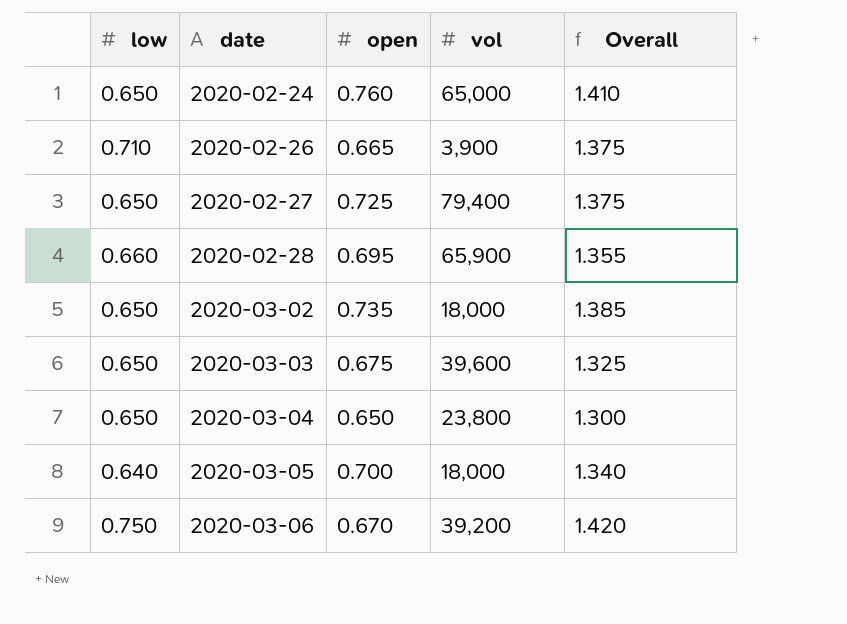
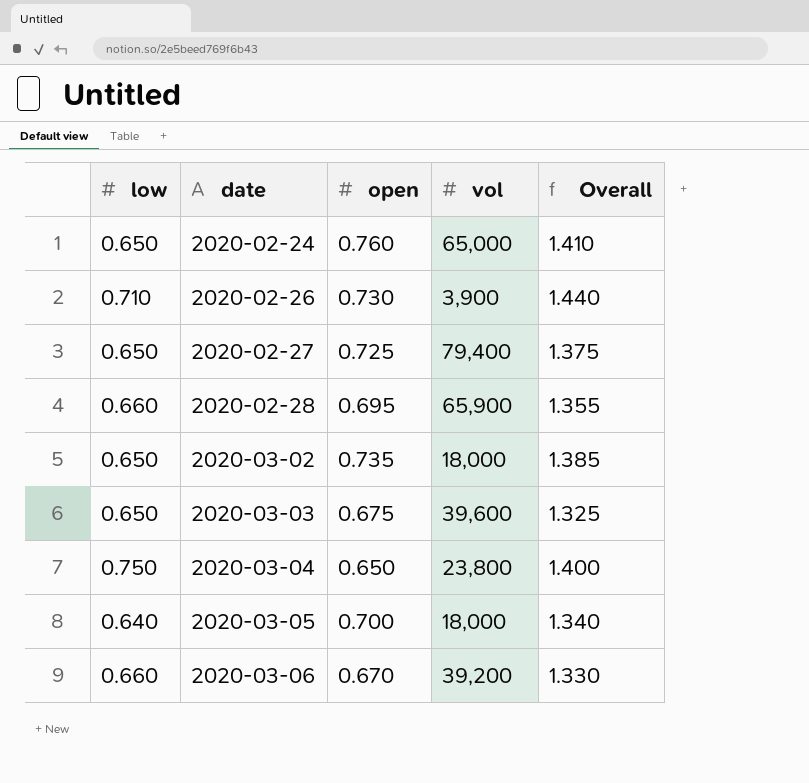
2020-02-26 | open: 0.665 -> 0.730
2020-02-26 | Overall: 1.375 -> 1.440
2020-03-04 | low: 0.650 -> 0.750
2020-03-04 | Overall: 1.300 -> 1.400
2020-03-06 | low: 0.750 -> 0.660
2020-03-06 | Overall: 1.420 -> 1.330

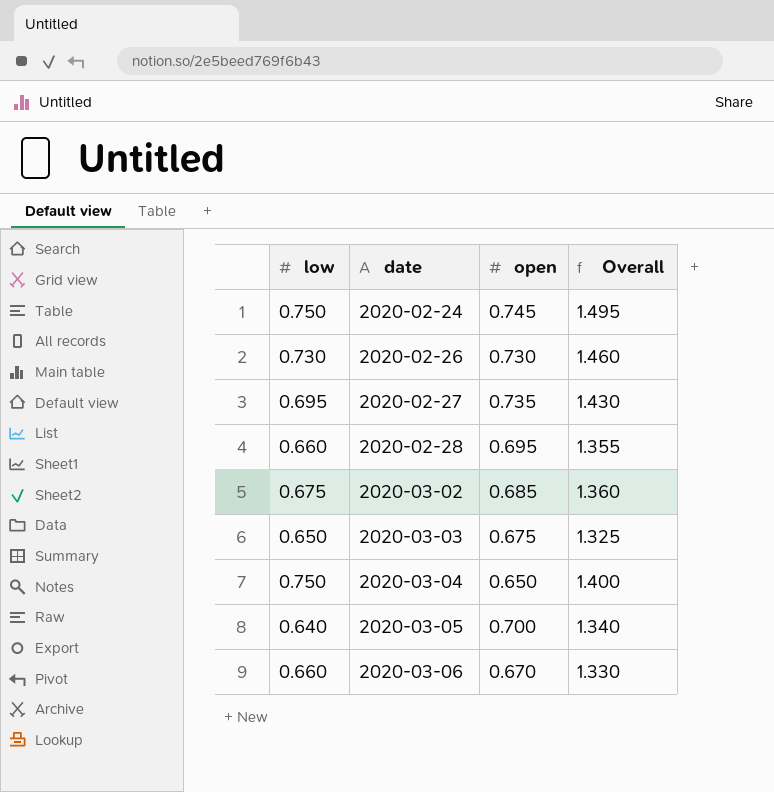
column vol | position: 4 -> none
2020-02-24 | low: 0.650 -> 0.750
2020-02-24 | open: 0.760 -> 0.745
2020-02-24 | Overall: 1.410 -> 1.495
2020-02-26 | low: 0.710 -> 0.730
2020-02-26 | Overall: 1.440 -> 1.460
2020-02-27 | low: 0.650 -> 0.695
2020-02-27 | open: 0.725 -> 0.735
2020-02-27 | Overall: 1.375 -> 1.430
2020-03-02 | low: 0.650 -> 0.675
2020-03-02 | open: 0.735 -> 0.685
2020-03-02 | Overall: 1.385 -> 1.360

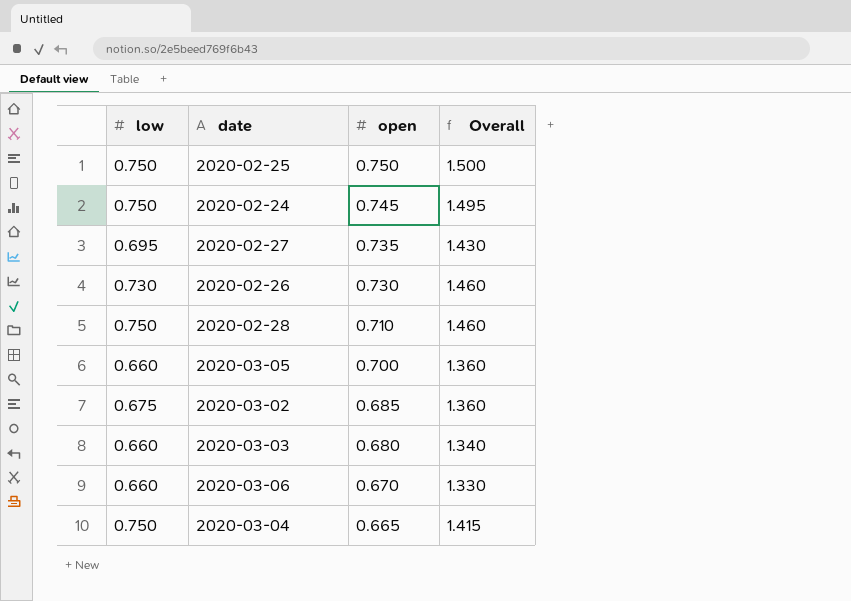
row order: date ascending -> open descending
row 2020-02-25: none -> 0.750 | 0.750 | 1.500
2020-02-28 | low: 0.660 -> 0.750
2020-02-28 | open: 0.695 -> 0.710
2020-02-28 | Overall: 1.355 -> 1.460
2020-03-05 | low: 0.640 -> 0.660
2020-03-05 | Overall: 1.340 -> 1.360
2020-03-03 | low: 0.650 -> 0.660
2020-03-03 | open: 0.675 -> 0.680
2020-03-03 | Overall: 1.325 -> 1.340
2020-03-04 | open: 0.650 -> 0.665
2020-03-04 | Overall: 1.400 -> 1.415

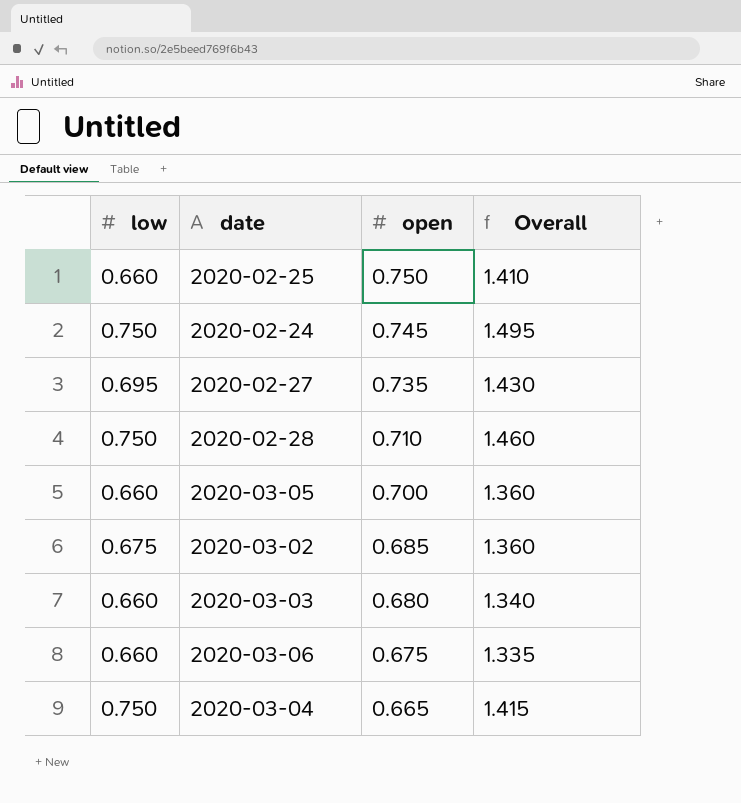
row 2020-02-26: 0.730 | 0.730 | 1.460 -> none
2020-02-25 | low: 0.750 -> 0.660
2020-02-25 | Overall: 1.500 -> 1.410
2020-03-06 | open: 0.670 -> 0.675
2020-03-06 | Overall: 1.330 -> 1.335

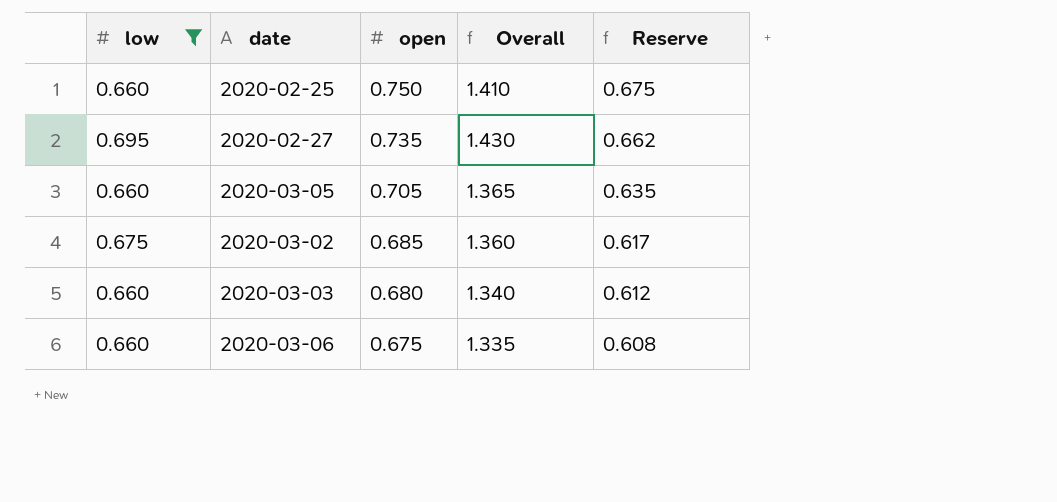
filter: none -> low != 0.750
column Reserve | formula: none -> [open] * 0.9
2020-03-05 | open: 0.700 -> 0.705
2020-03-05 | Overall: 1.360 -> 1.365

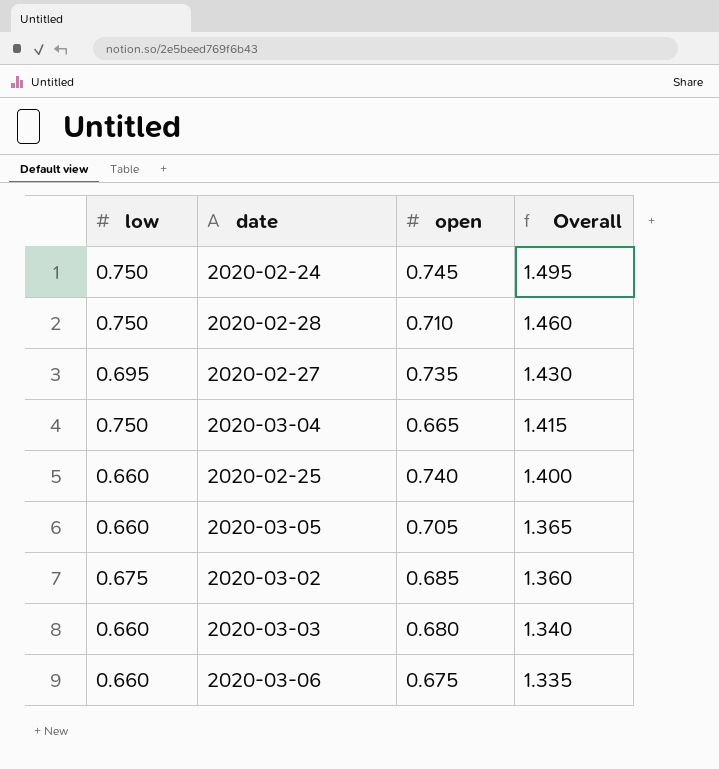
filter: low != 0.750 -> none
row order: open descending -> Overall descending
column Reserve | formula: [open] * 0.9 -> none
2020-02-25 | open: 0.750 -> 0.740
2020-02-25 | Overall: 1.410 -> 1.400

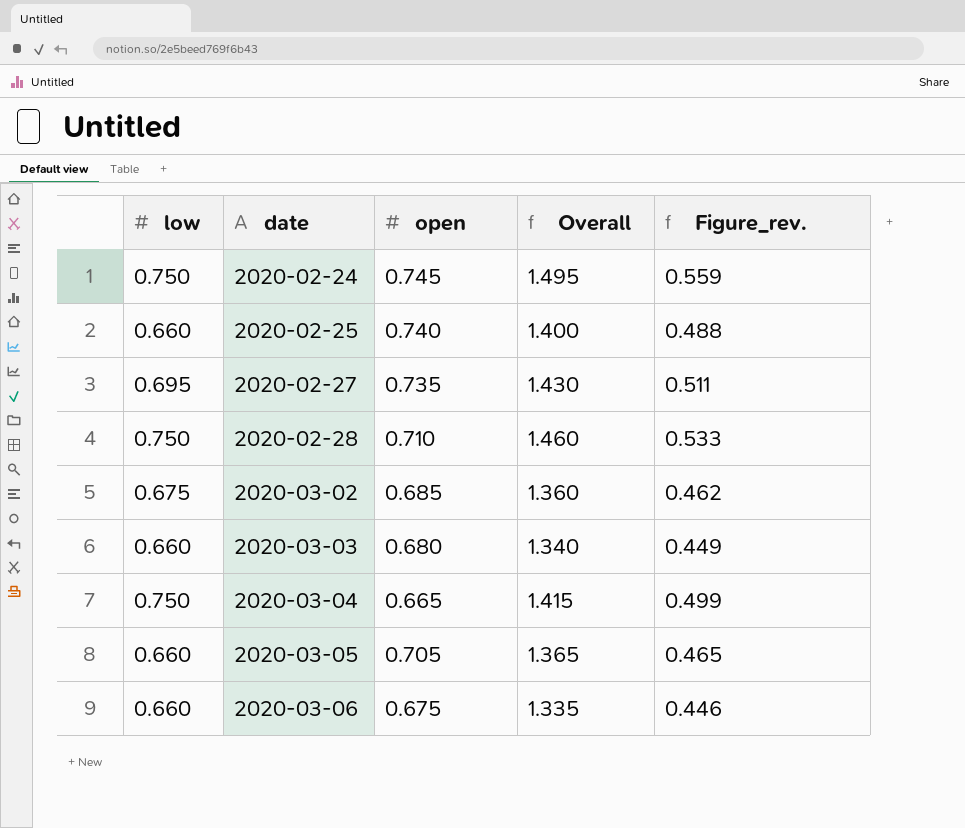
row order: Overall descending -> date ascending
column Figure_rev. | formula: none -> [low] * [open]

